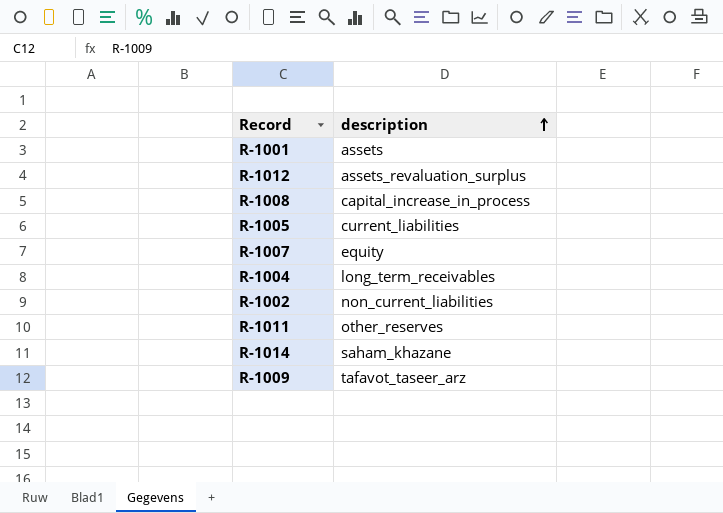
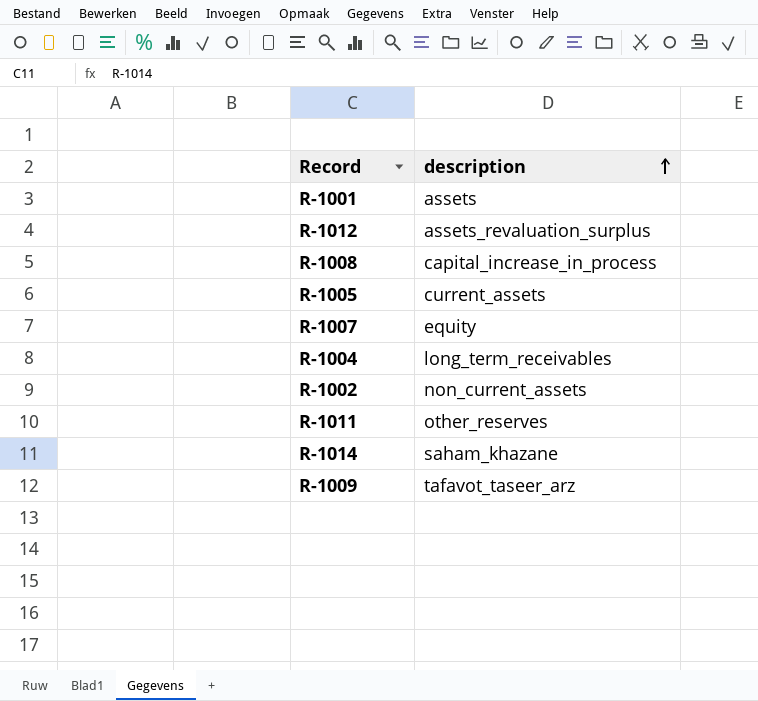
R-1005 | description: current_liabilities -> current_assets
R-1002 | description: non_current_liabilities -> non_current_assets

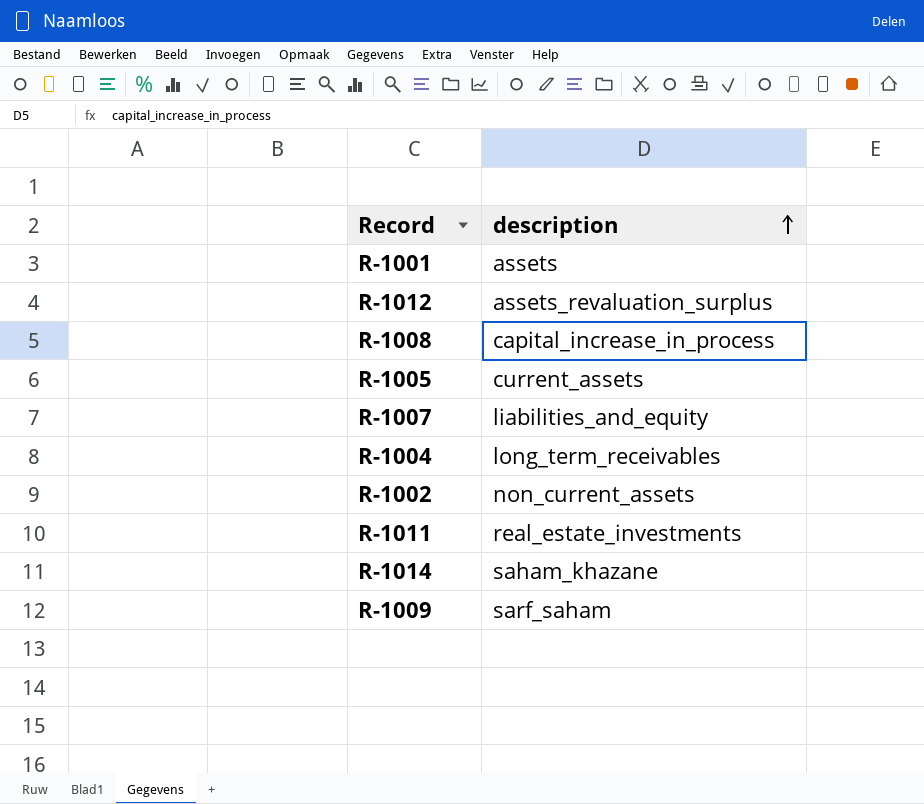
R-1007 | description: equity -> liabilities_and_equity
R-1011 | description: other_reserves -> real_estate_investments
R-1009 | description: tafavot_taseer_arz -> sarf_saham

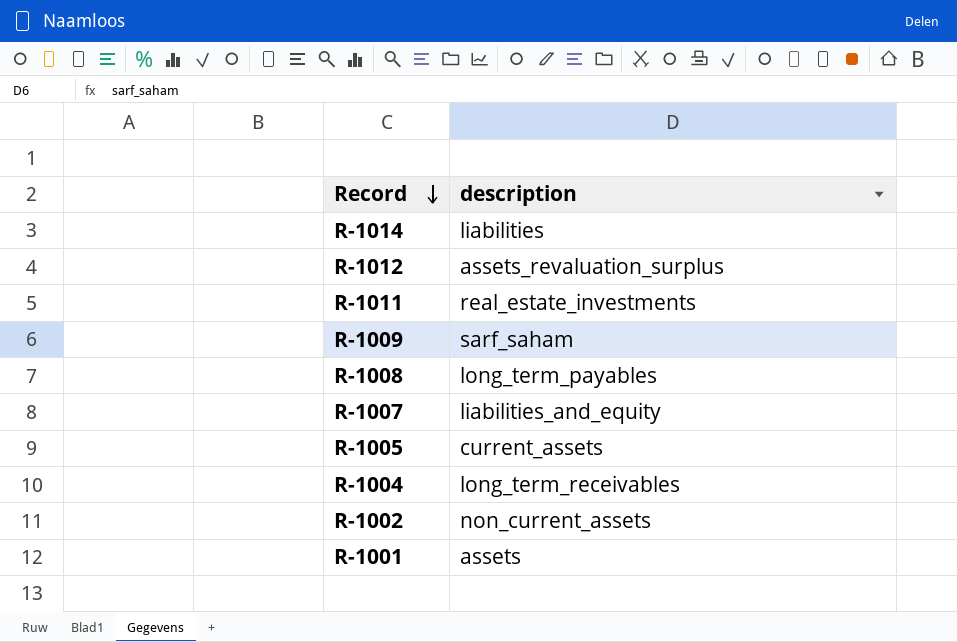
row order: description ascending -> Record descending
R-1014 | description: saham_khazane -> liabilities
R-1008 | description: capital_increase_in_process -> long_term_payables

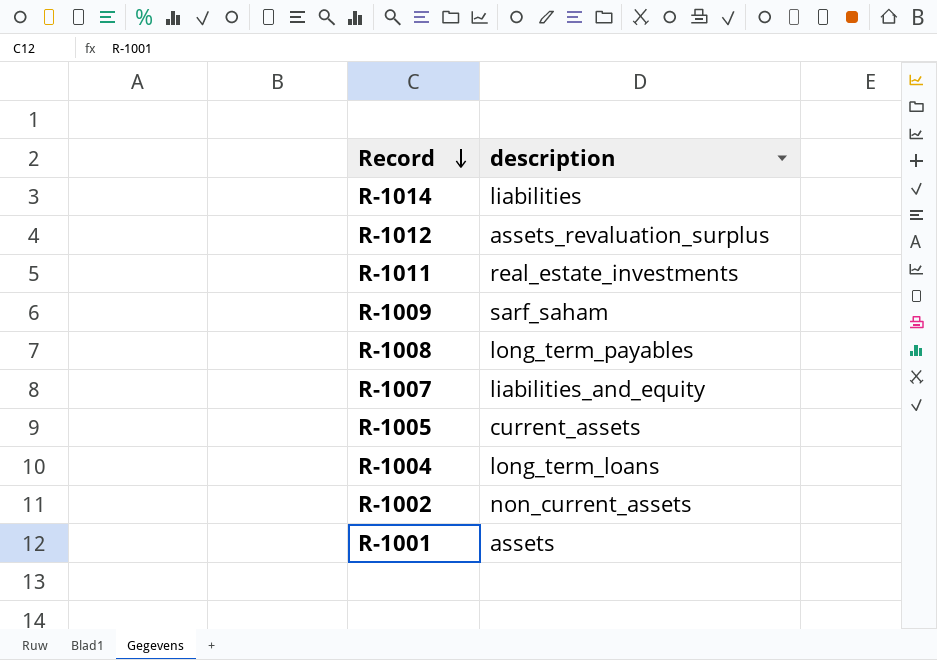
R-1004 | description: long_term_receivables -> long_term_loans

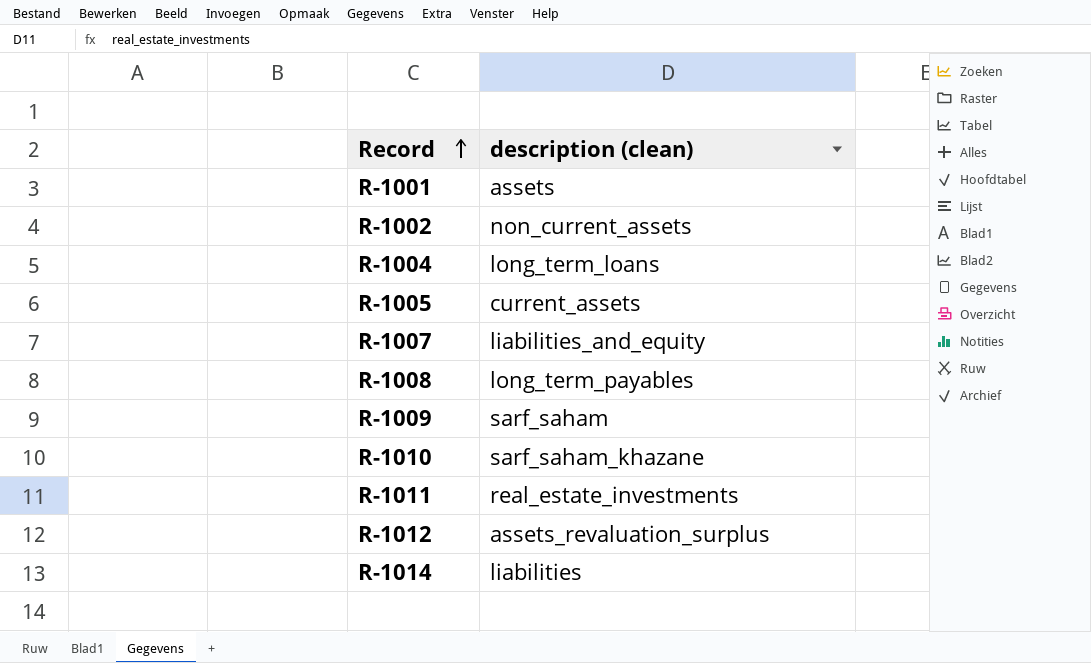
row order: Record descending -> Record ascending
column name: description -> description (clean)
row R-1010: none -> sarf_saham_khazane

